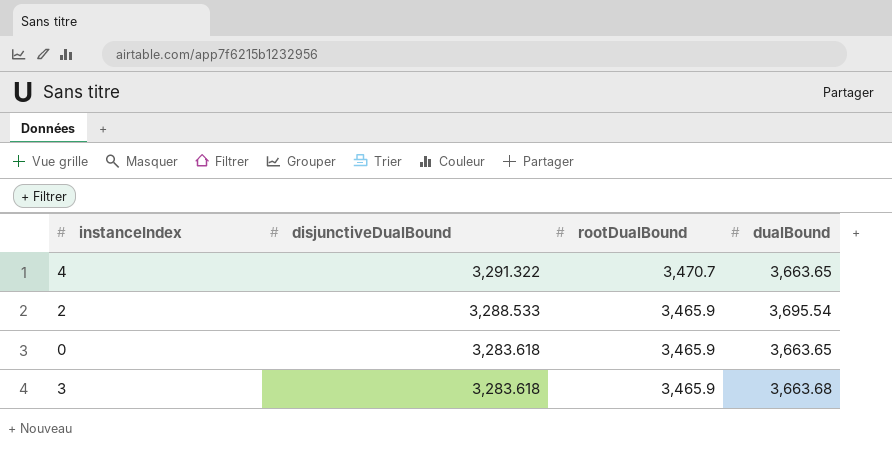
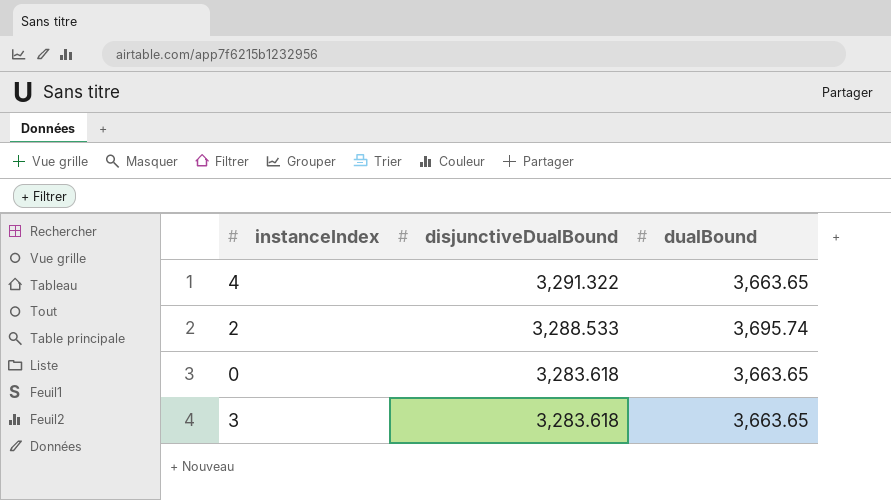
column rootDualBound | position: 3 -> none
2 | dualBound: 3,695.54 -> 3,695.74
3 | dualBound: 3,663.68 -> 3,663.65

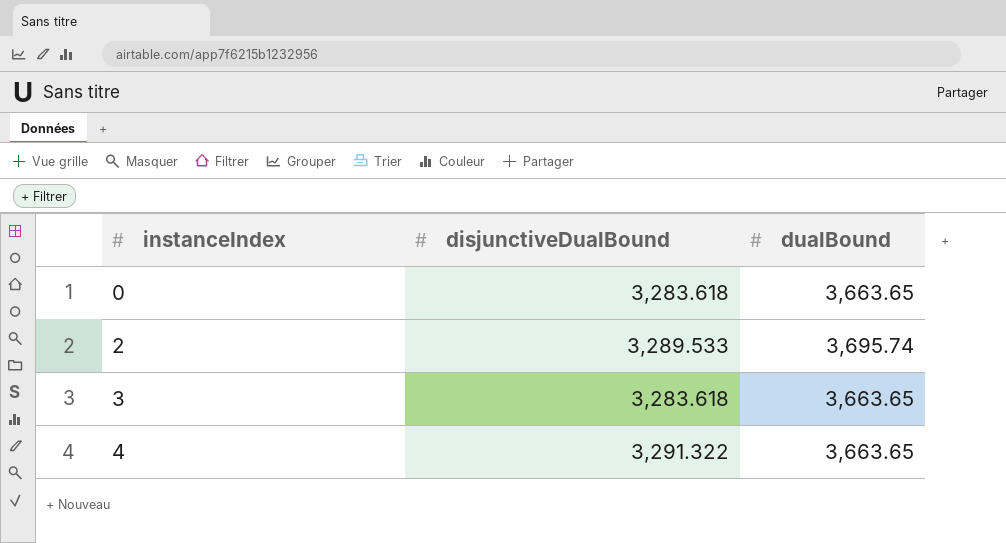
row order: disjunctiveDualBound descending -> instanceIndex ascending
2 | disjunctiveDualBound: 3,288.533 -> 3,289.533

